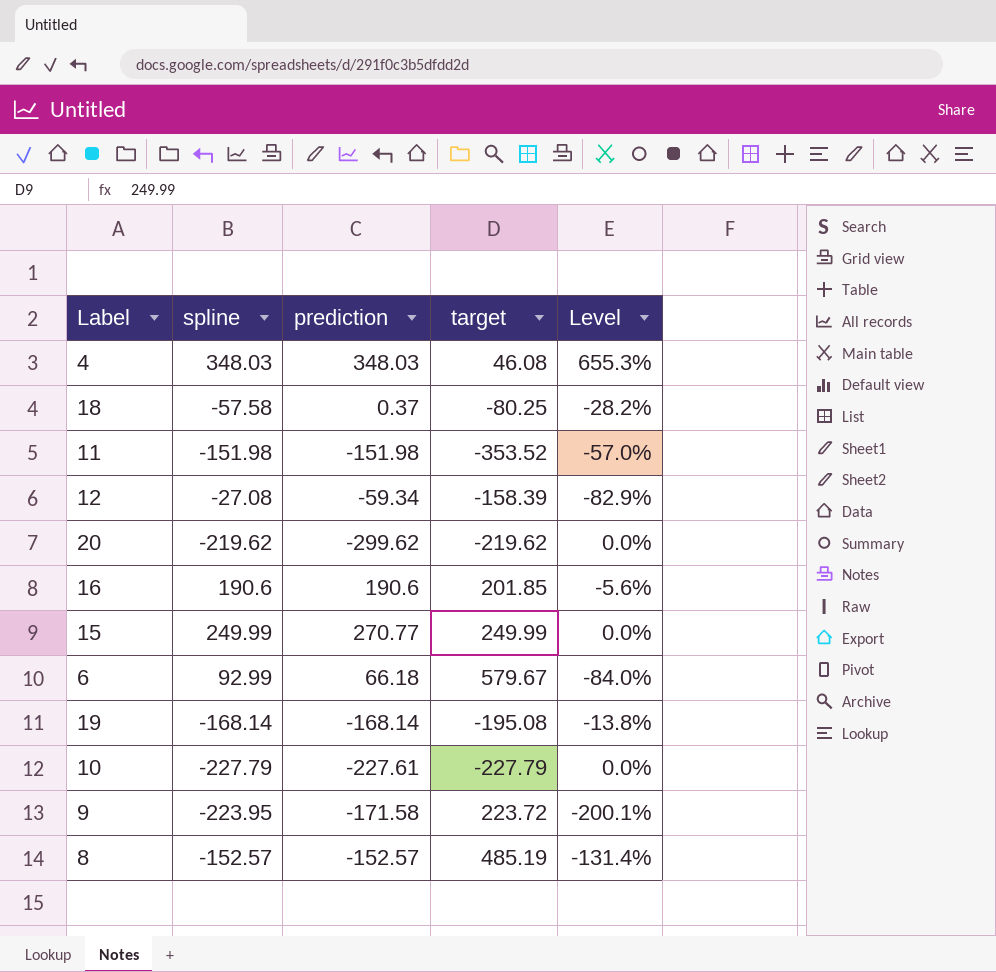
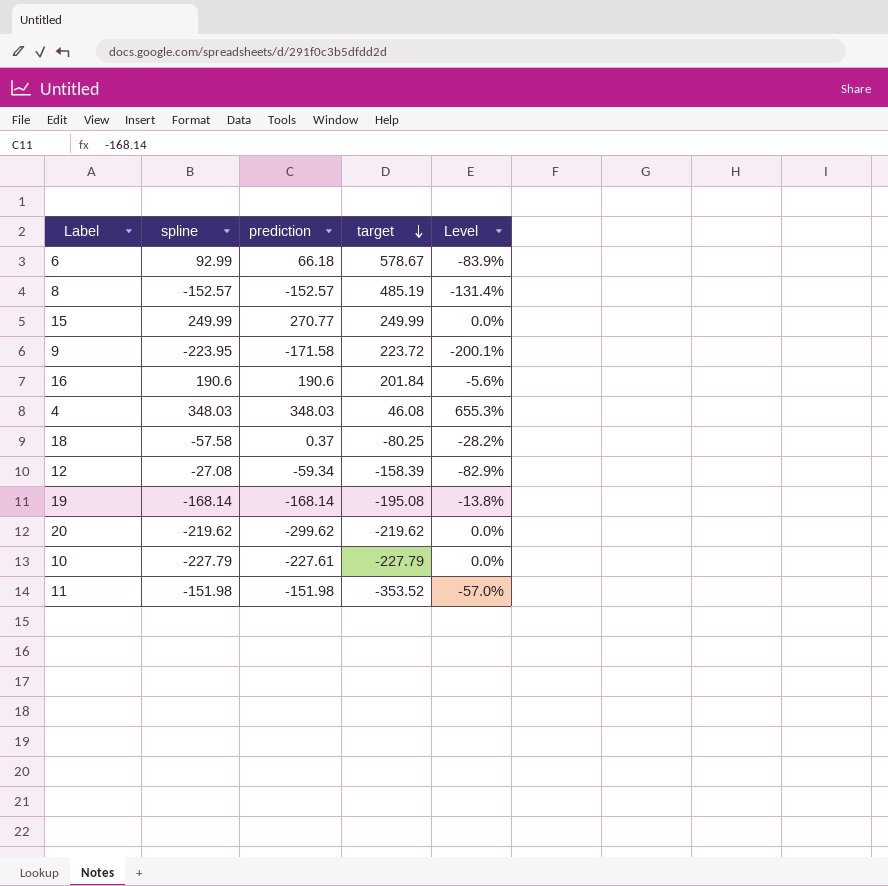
row order: none -> target descending
6 | target: 579.67 -> 578.67
6 | Level: -84.0% -> -83.9%
16 | target: 201.85 -> 201.84

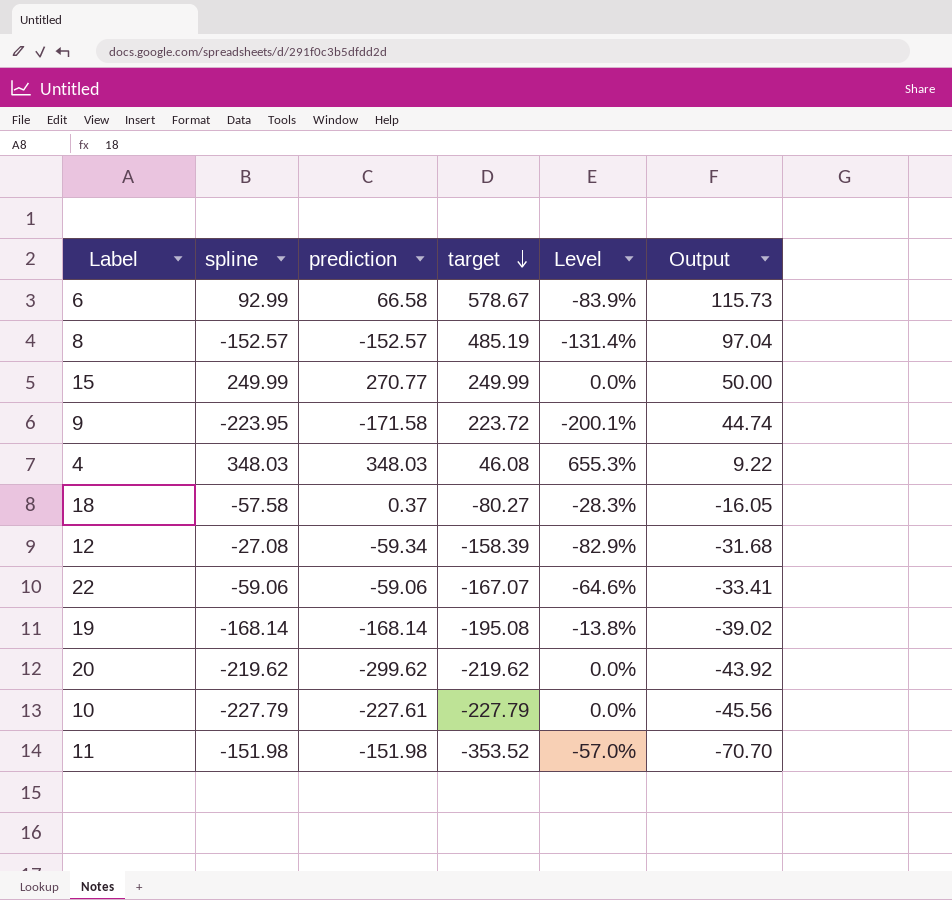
column Output | formula: none -> [target] * 0.2
row 16: 190.6 | 190.6 | 201.84 | -5.6% -> none
6 | prediction: 66.18 -> 66.58
18 | target: -80.25 -> -80.27
18 | Level: -28.2% -> -28.3%
row 22: none -> -59.06 | -59.06 | -167.07 | -64.6% | -33.41

